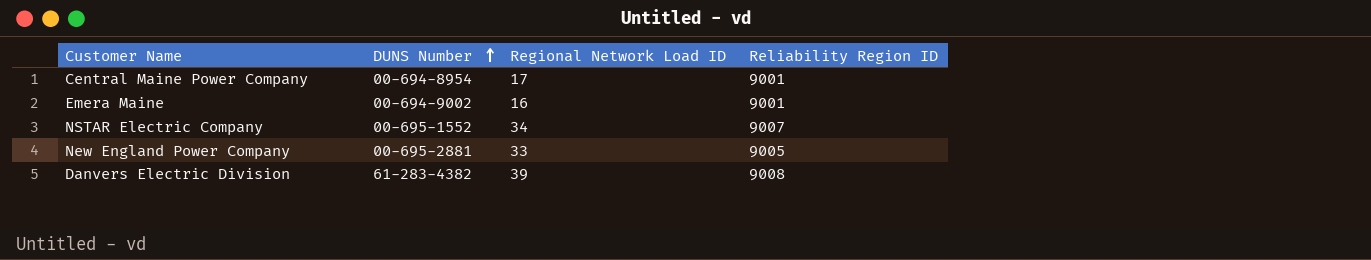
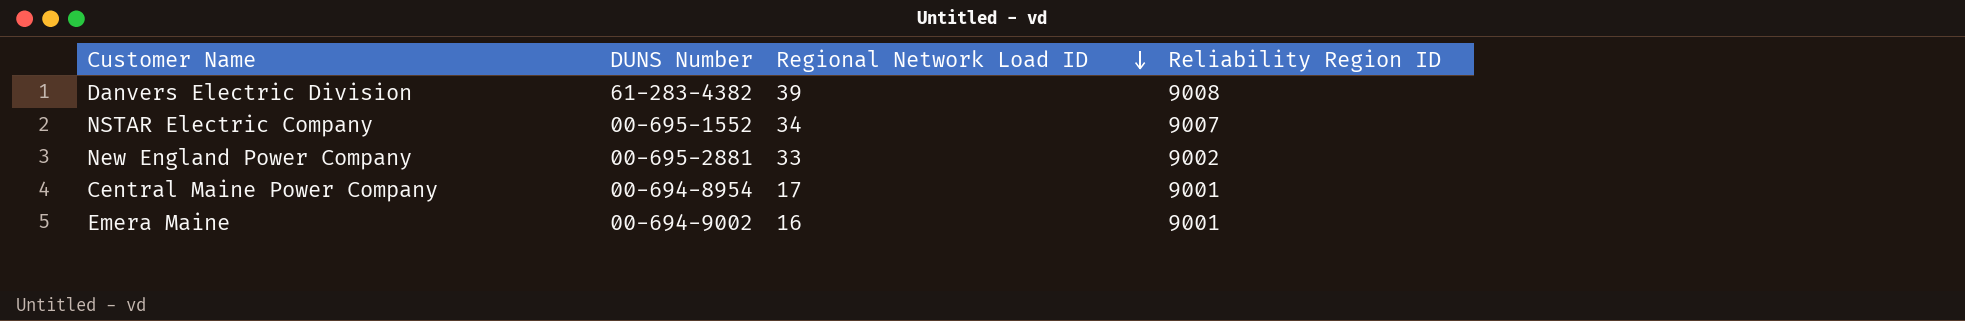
row order: DUNS Number ascending -> Regional Network Load ID descending
New England Power Company | Reliability Region ID: 9005 -> 9002

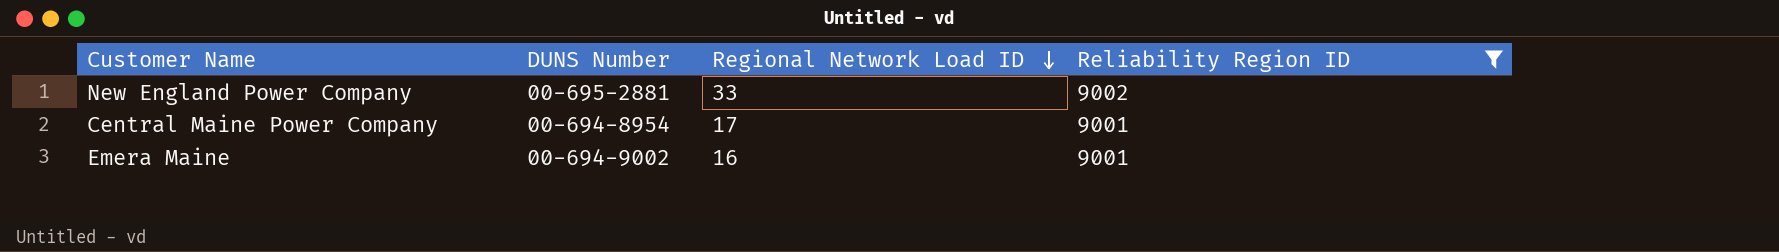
filter: none -> Reliability Region ID <= 9002

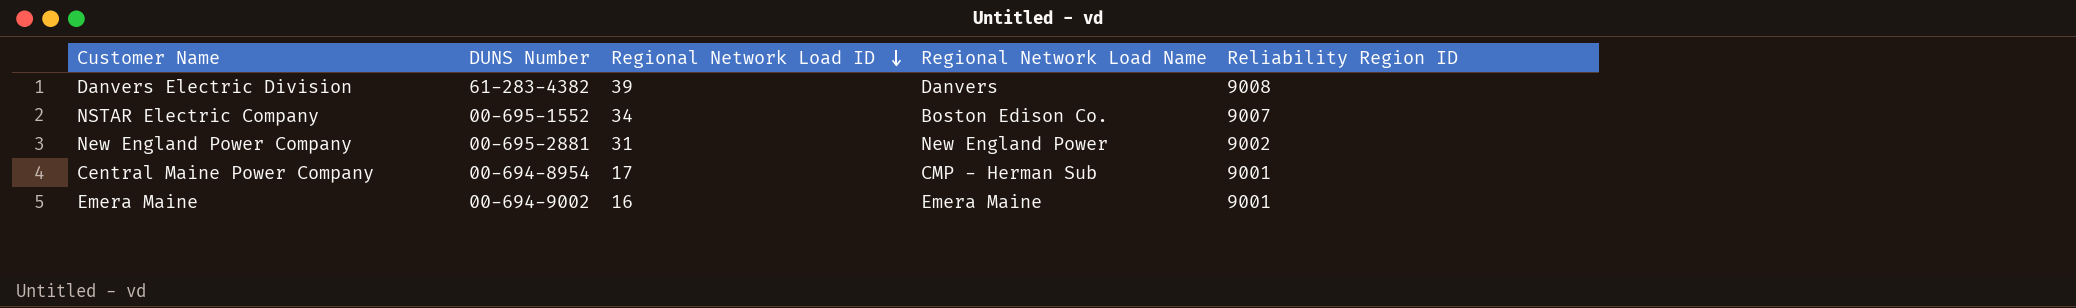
filter: Reliability Region ID <= 9002 -> none
column Regional Network Load Name | position: none -> 4
New England Power Company | Regional Network Load ID: 33 -> 31

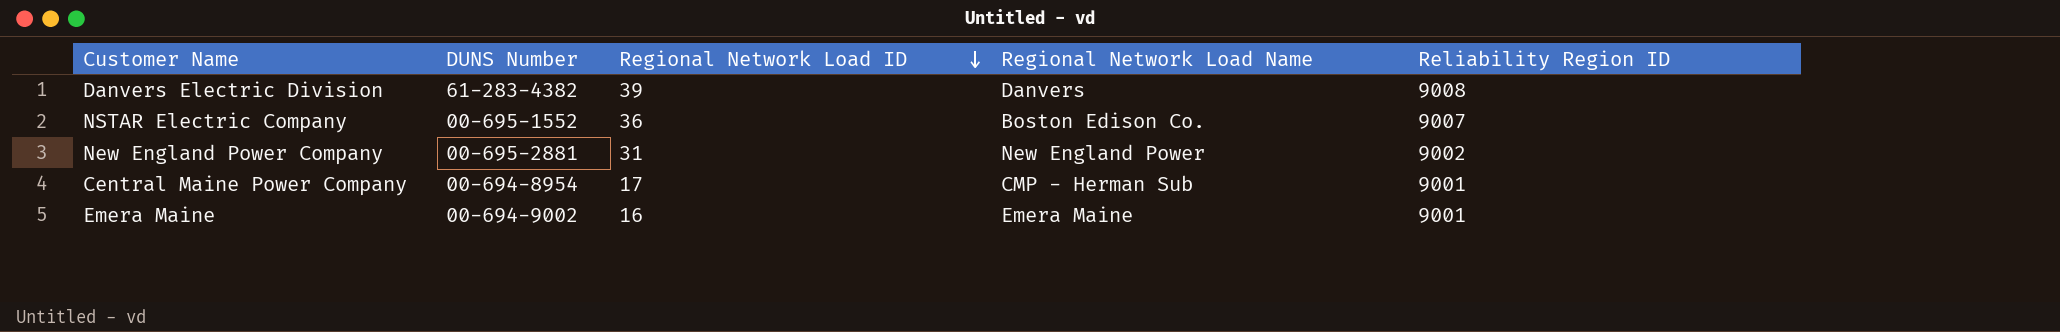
NSTAR Electric Company | Regional Network Load ID: 34 -> 36

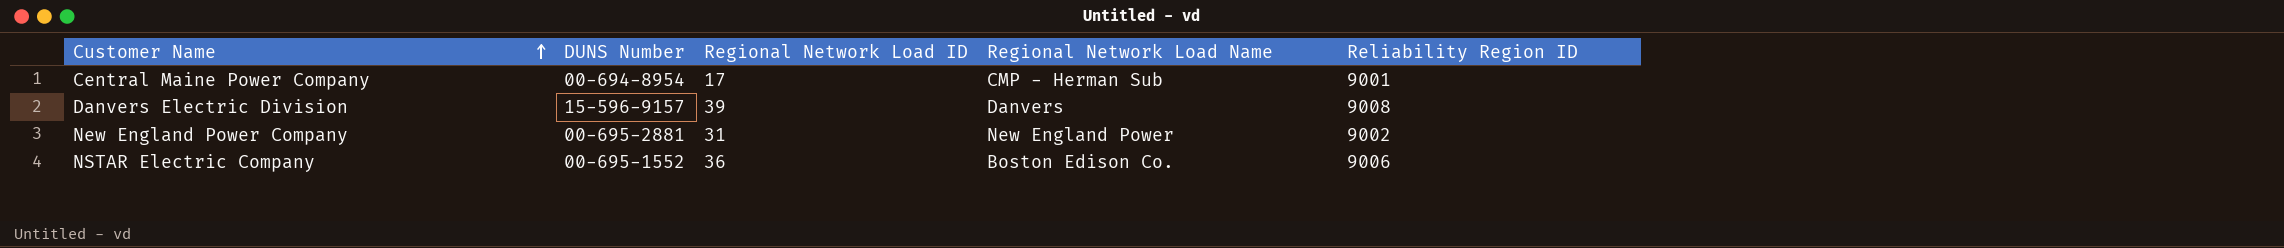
row order: Regional Network Load ID descending -> Customer Name ascending
row Emera Maine: 00-694-9002 | 16 | Emera Maine | 9001 -> none
Danvers Electric Division | DUNS Number: 61-283-4382 -> 15-596-9157
NSTAR Electric Company | Reliability Region ID: 9007 -> 9006

